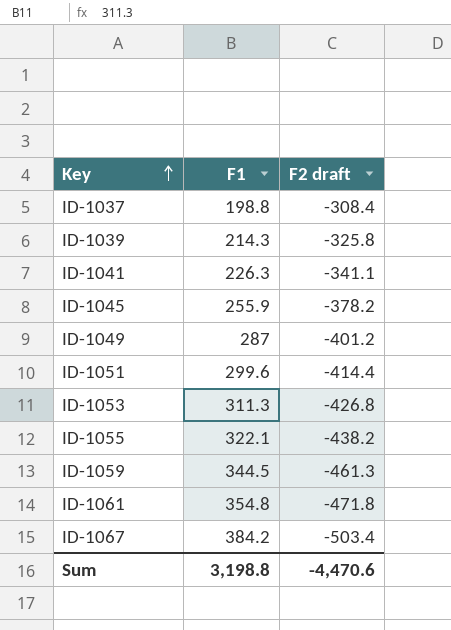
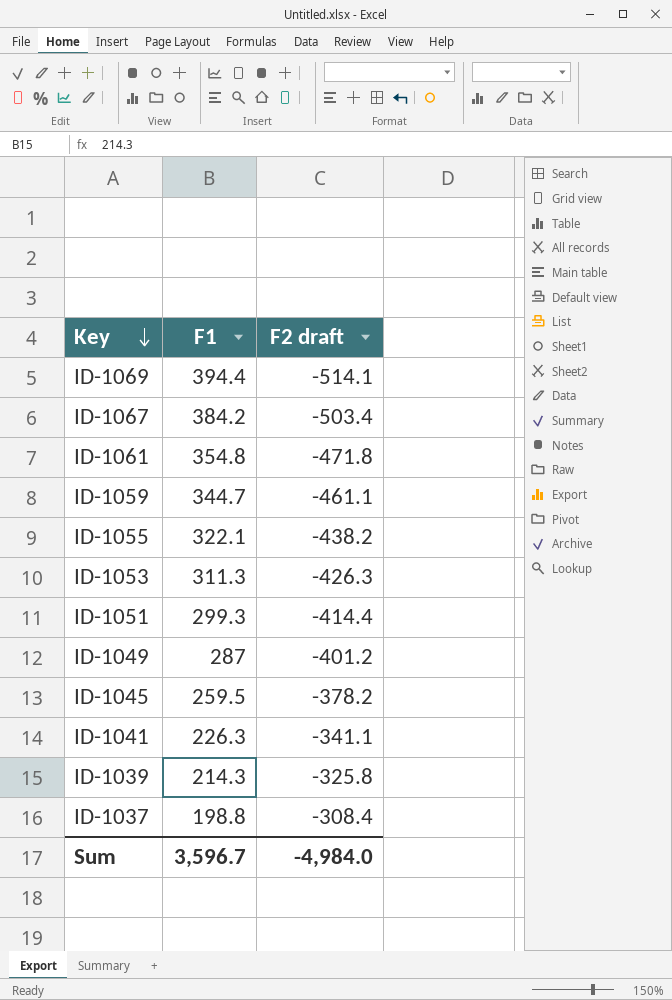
row order: Key ascending -> Key descending
row ID-1069: none -> 394.4 | -514.1
ID-1059 | F1: 344.5 -> 344.7
ID-1059 | F2 draft: -461.3 -> -461.1
ID-1053 | F2 draft: -426.8 -> -426.3
ID-1051 | F1: 299.6 -> 299.3
ID-1045 | F1: 255.9 -> 259.5
Sum | F1: 3,198.8 -> 3,596.7
Sum | F2 draft: -4,470.6 -> -4,984.0

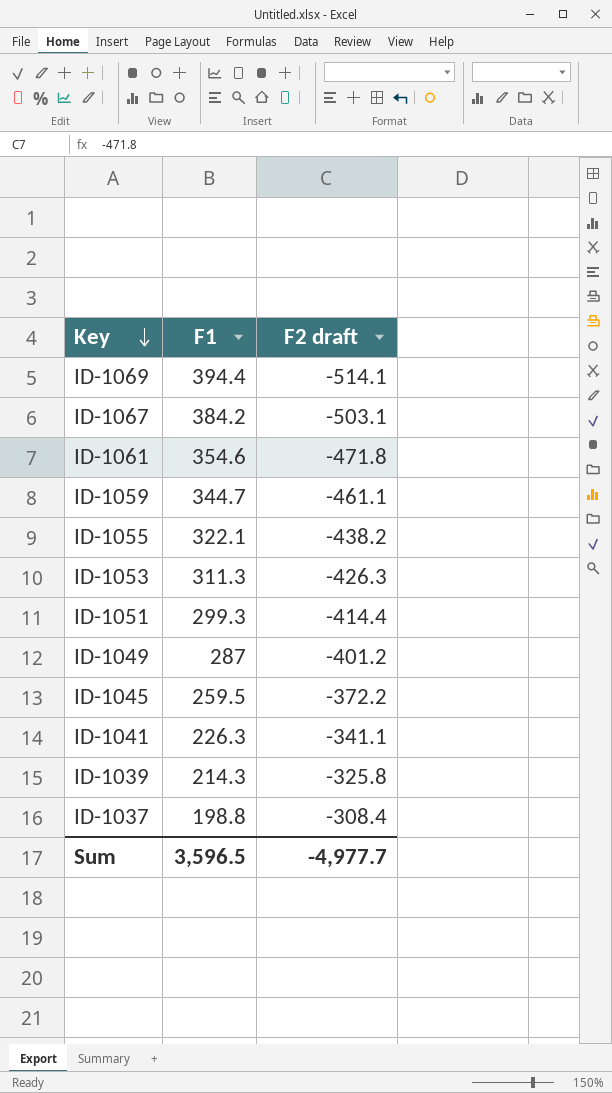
ID-1067 | F2 draft: -503.4 -> -503.1
ID-1061 | F1: 354.8 -> 354.6
ID-1045 | F2 draft: -378.2 -> -372.2
Sum | F1: 3,596.7 -> 3,596.5
Sum | F2 draft: -4,984.0 -> -4,977.7

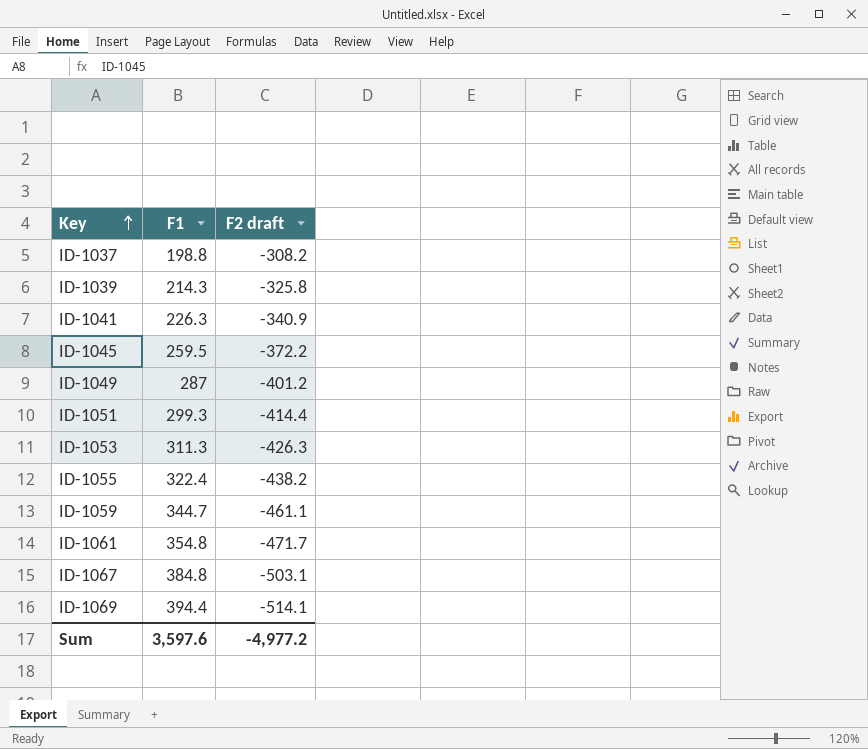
row order: Key descending -> Key ascending
ID-1037 | F2 draft: -308.4 -> -308.2
ID-1041 | F2 draft: -341.1 -> -340.9
ID-1055 | F1: 322.1 -> 322.4
ID-1061 | F1: 354.6 -> 354.8
ID-1061 | F2 draft: -471.8 -> -471.7
ID-1067 | F1: 384.2 -> 384.8
Sum | F1: 3,596.5 -> 3,597.6
Sum | F2 draft: -4,977.7 -> -4,977.2

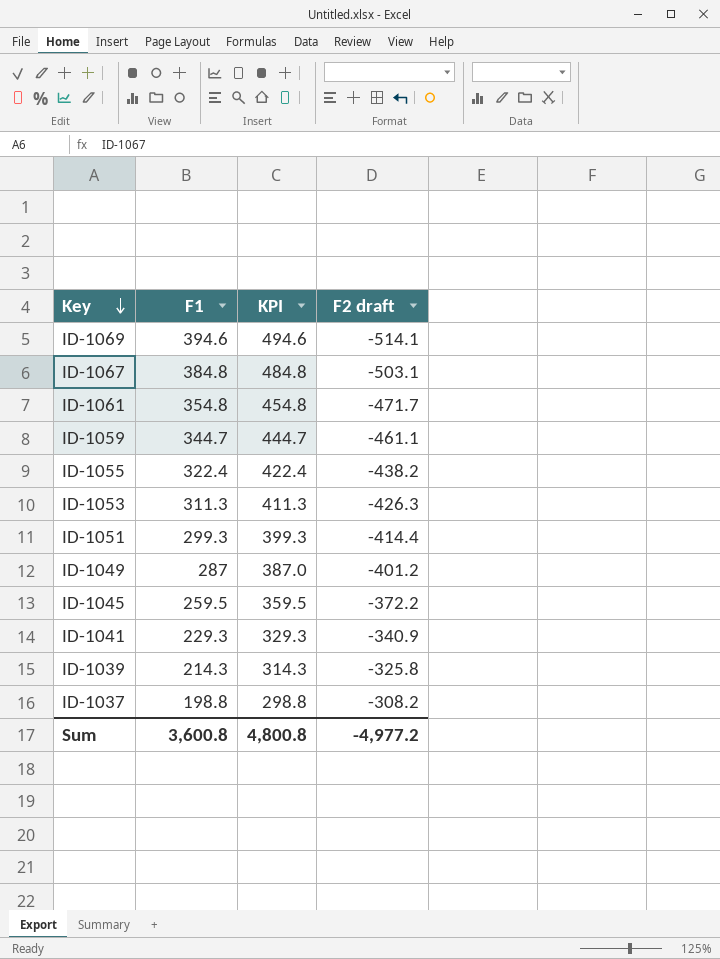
row order: Key ascending -> Key descending
column KPI | formula: none -> [F1] + 100
ID-1069 | F1: 394.4 -> 394.6
ID-1041 | F1: 226.3 -> 229.3
Sum | F1: 3,597.6 -> 3,600.8

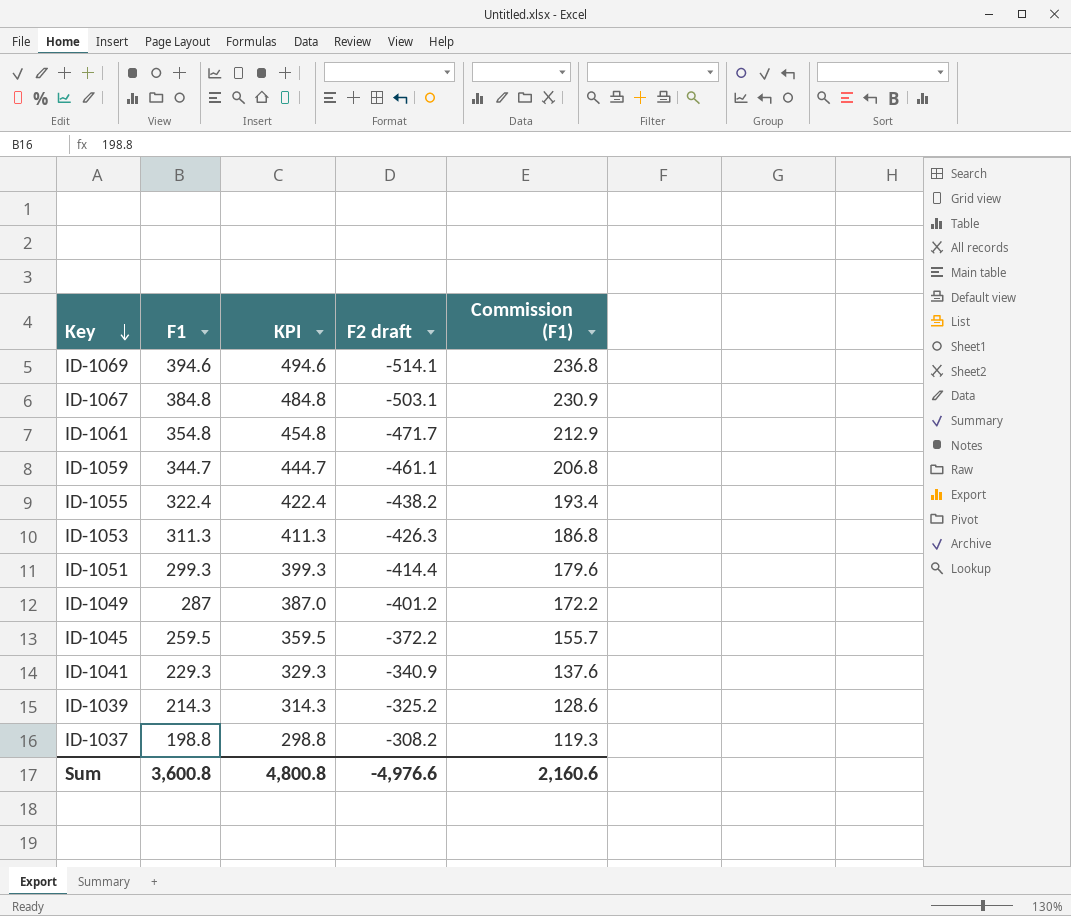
column Commission (F1) | formula: none -> [F1] * 0.6
ID-1039 | F2 draft: -325.8 -> -325.2
Sum | F2 draft: -4,977.2 -> -4,976.6

